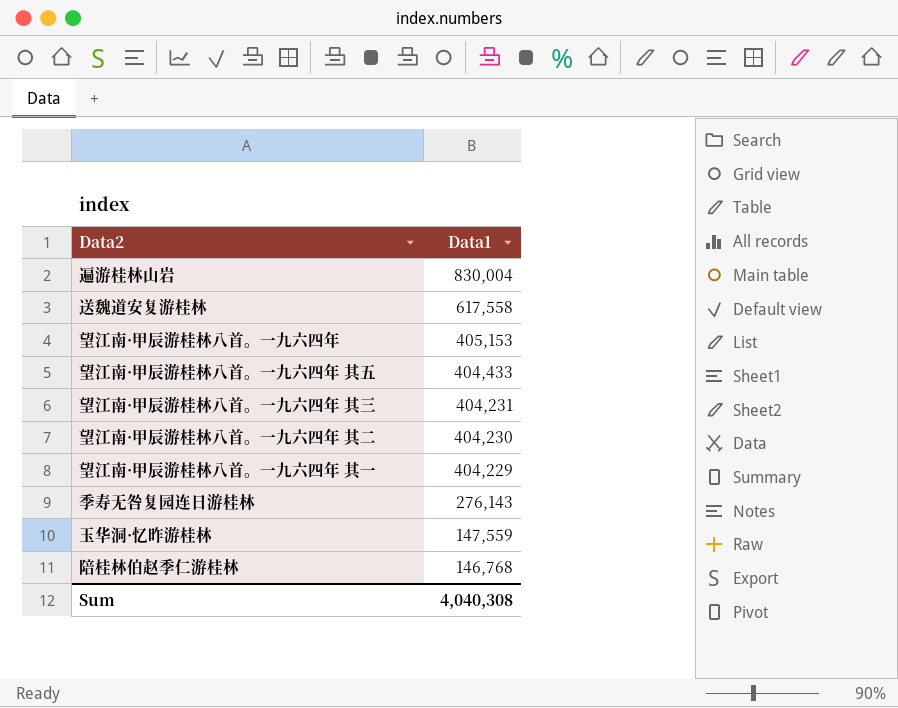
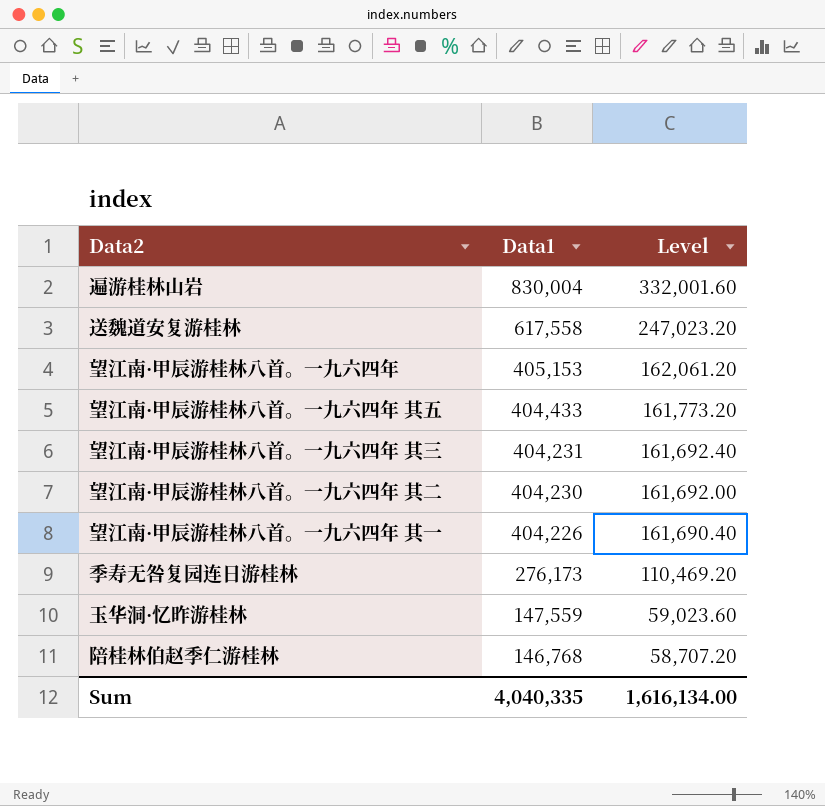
column Level | formula: none -> [Data1] * 0.4
望江南·甲辰游桂林八首。一九六四年 其一 | Data1: 404,229 -> 404,226
季寿无咎复园连日游桂林 | Data1: 276,143 -> 276,173
Sum | Data1: 4,040,308 -> 4,040,335

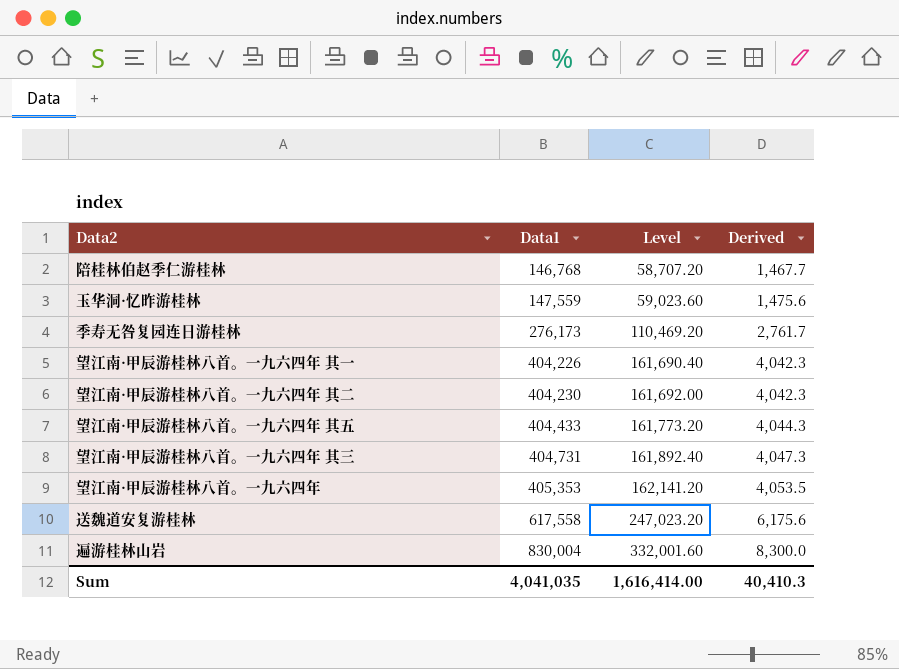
row order: Data1 descending -> Data1 ascending
column Derived | formula: none -> [Data1] * 0.01
望江南·甲辰游桂林八首。一九六四年 其三 | Data1: 404,231 -> 404,731
望江南·甲辰游桂林八首。一九六四年 其三 | Level: 161,692.40 -> 161,892.40
望江南·甲辰游桂林八首。一九六四年 | Data1: 405,153 -> 405,353
望江南·甲辰游桂林八首。一九六四年 | Level: 162,061.20 -> 162,141.20
Sum | Data1: 4,040,335 -> 4,041,035
Sum | Level: 1,616,134.00 -> 1,616,414.00

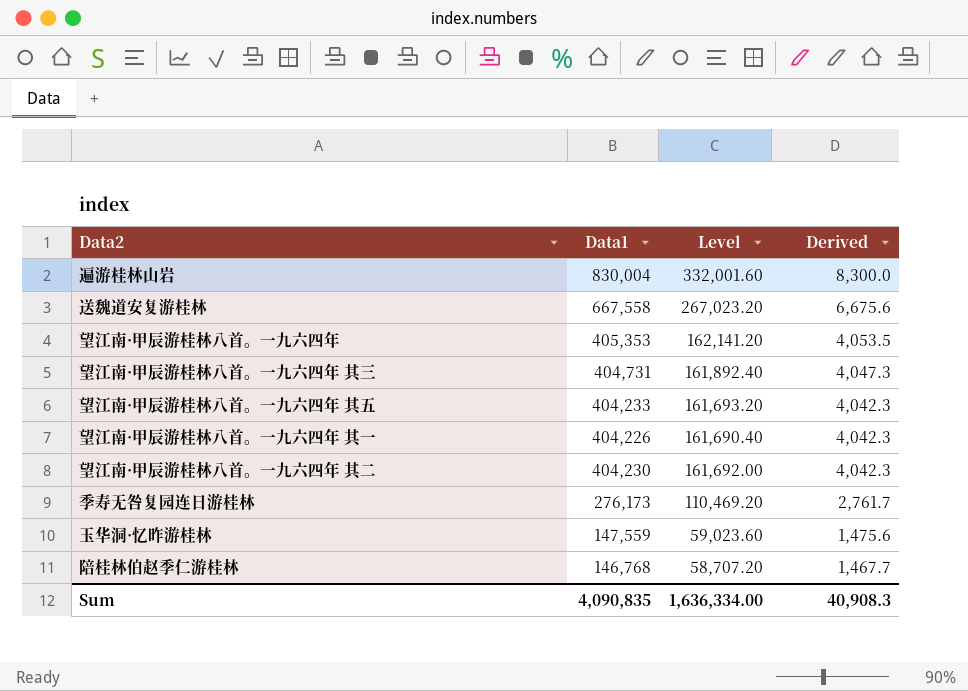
row order: Data1 ascending -> Derived descending
送魏道安复游桂林 | Data1: 617,558 -> 667,558
送魏道安复游桂林 | Level: 247,023.20 -> 267,023.20
送魏道安复游桂林 | Derived: 6,175.6 -> 6,675.6
望江南·甲辰游桂林八首。一九六四年 其五 | Data1: 404,433 -> 404,233
望江南·甲辰游桂林八首。一九六四年 其五 | Level: 161,773.20 -> 161,693.20
望江南·甲辰游桂林八首。一九六四年 其五 | Derived: 4,044.3 -> 4,042.3
Sum | Data1: 4,041,035 -> 4,090,835
Sum | Level: 1,616,414.00 -> 1,636,334.00
Sum | Derived: 40,410.3 -> 40,908.3

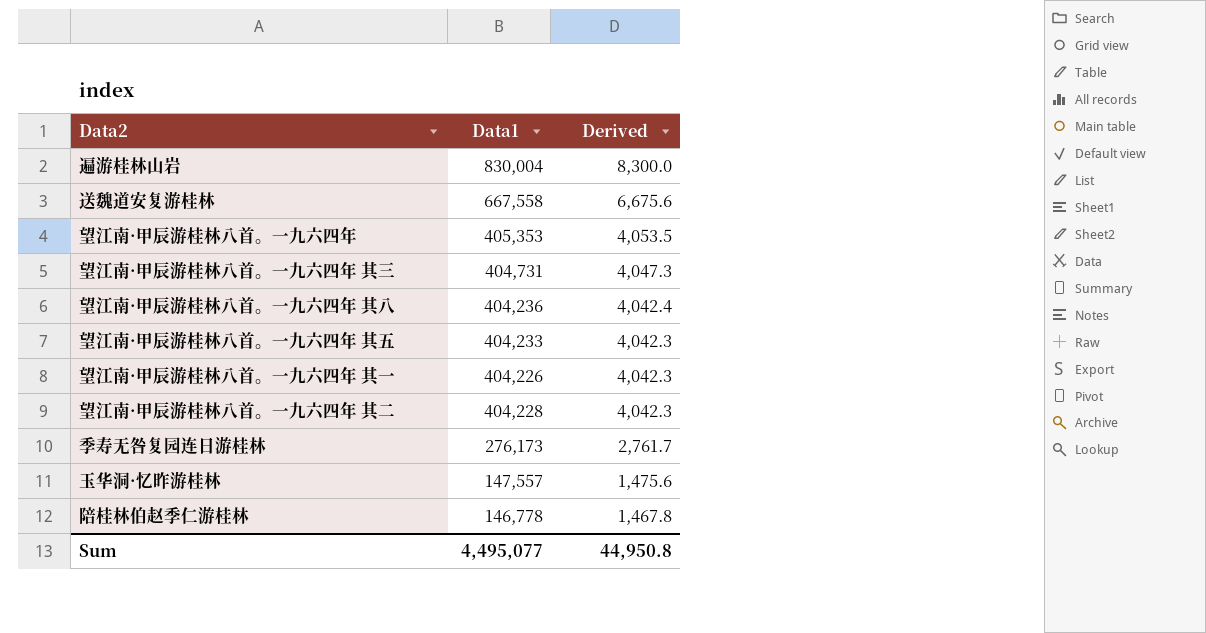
column Level | formula: [Data1] * 0.4 -> none
row 望江南·甲辰游桂林八首。一九六四年 其八: none -> 404,236 | 4,042.4
望江南·甲辰游桂林八首。一九六四年 其二 | Data1: 404,230 -> 404,228
玉华洞·忆昨游桂林 | Data1: 147,559 -> 147,557
陪桂林伯赵季仁游桂林 | Data1: 146,768 -> 146,778
陪桂林伯赵季仁游桂林 | Derived: 1,467.7 -> 1,467.8
Sum | Data1: 4,090,835 -> 4,495,077
Sum | Derived: 40,908.3 -> 44,950.8

